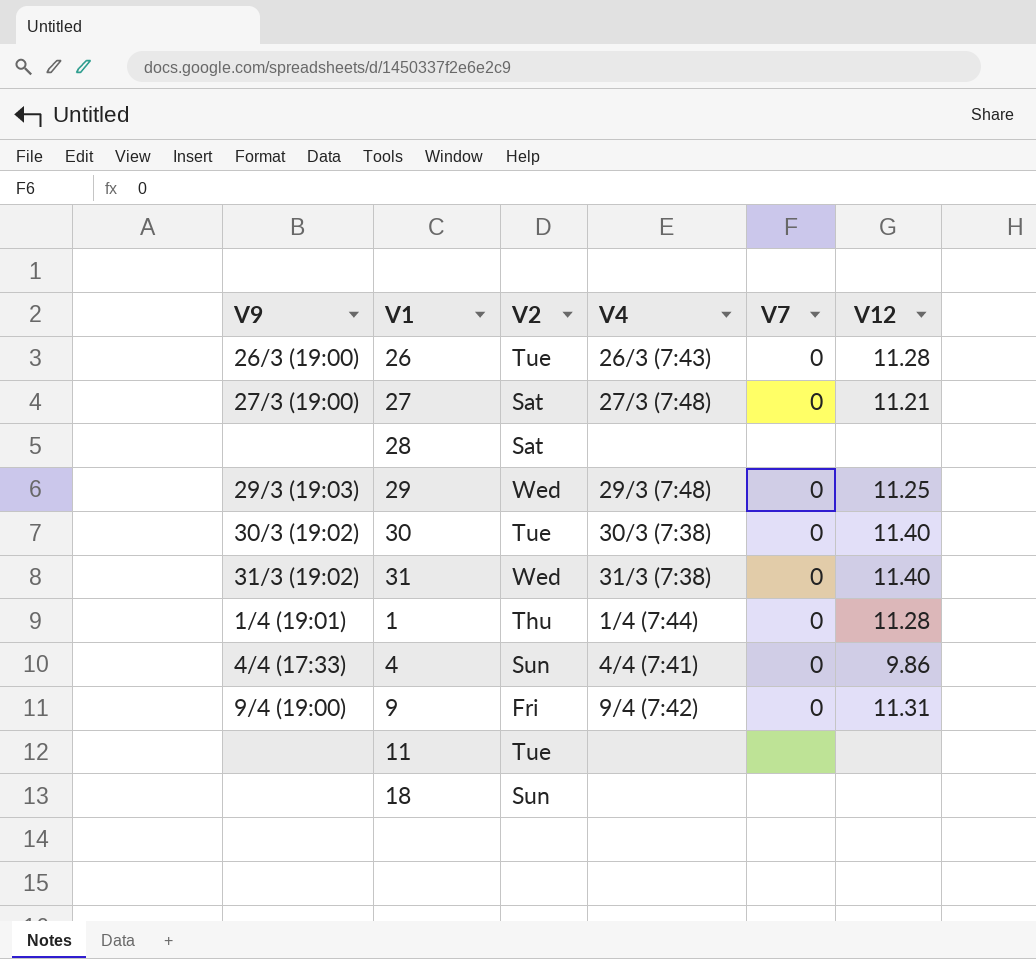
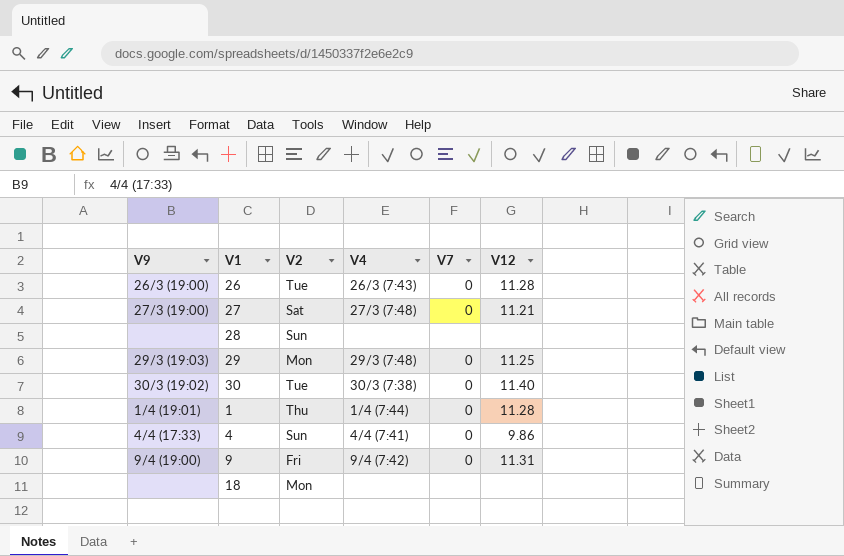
row 31: 31/3 (19:02) | Wed | 31/3 (7:38) | 0 | 11.40 -> none
row 11: none | Tue | none | none | none -> none
28 | V2: Sat -> Sun
29 | V2: Wed -> Mon
18 | V2: Sun -> Mon

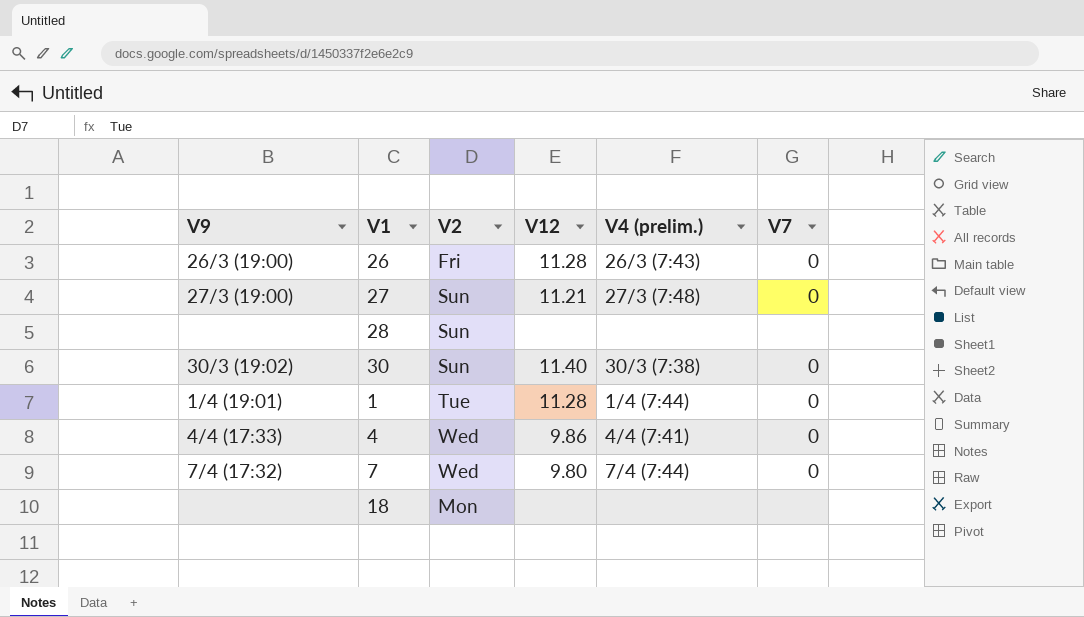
column V12 | position: 6 -> 4
column name: V4 -> V4 (prelim.)
row 29: 29/3 (19:03) | Mon | 29/3 (7:48) | 0 | 11.25 -> none
row 9: 9/4 (19:00) | Fri | 9/4 (7:42) | 0 | 11.31 -> none
26 | V2: Tue -> Fri
27 | V2: Sat -> Sun
30 | V2: Tue -> Sun
1 | V2: Thu -> Tue
4 | V2: Sun -> Wed
row 7: none -> 7/4 (17:32) | Wed | 9.80 | 7/4 (7:44) | 0

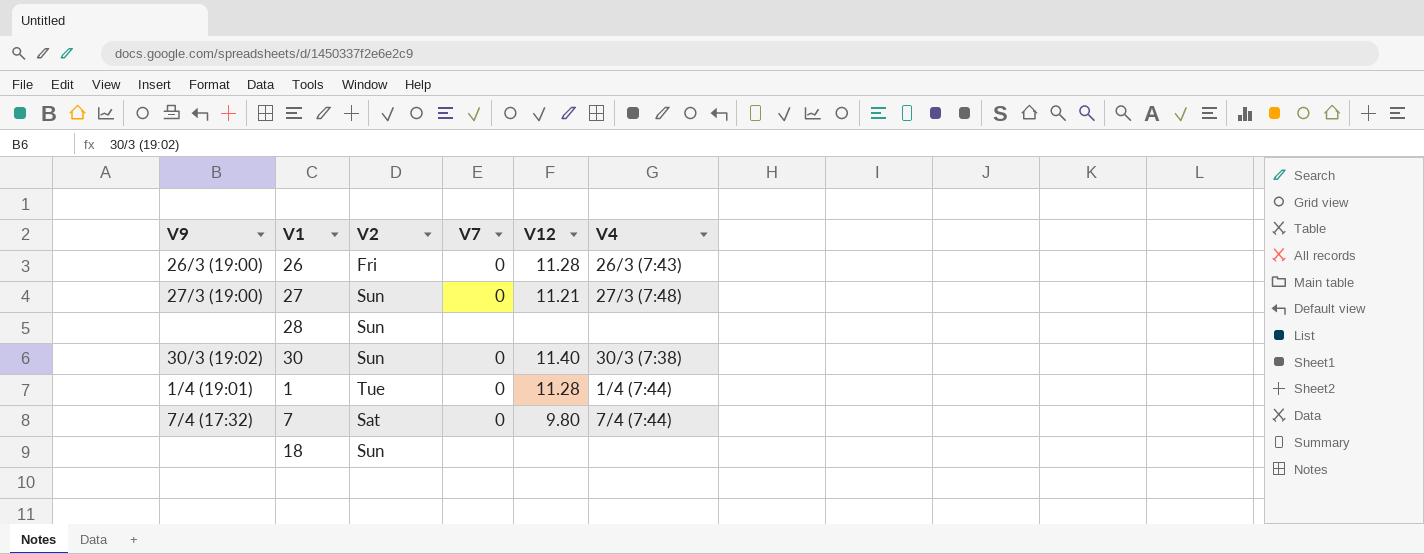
column V7 | position: 6 -> 4
column name: V4 (prelim.) -> V4
row 4: 4/4 (17:33) | Wed | 9.86 | 4/4 (7:41) | 0 -> none
7 | V2: Wed -> Sat
18 | V2: Mon -> Sun

